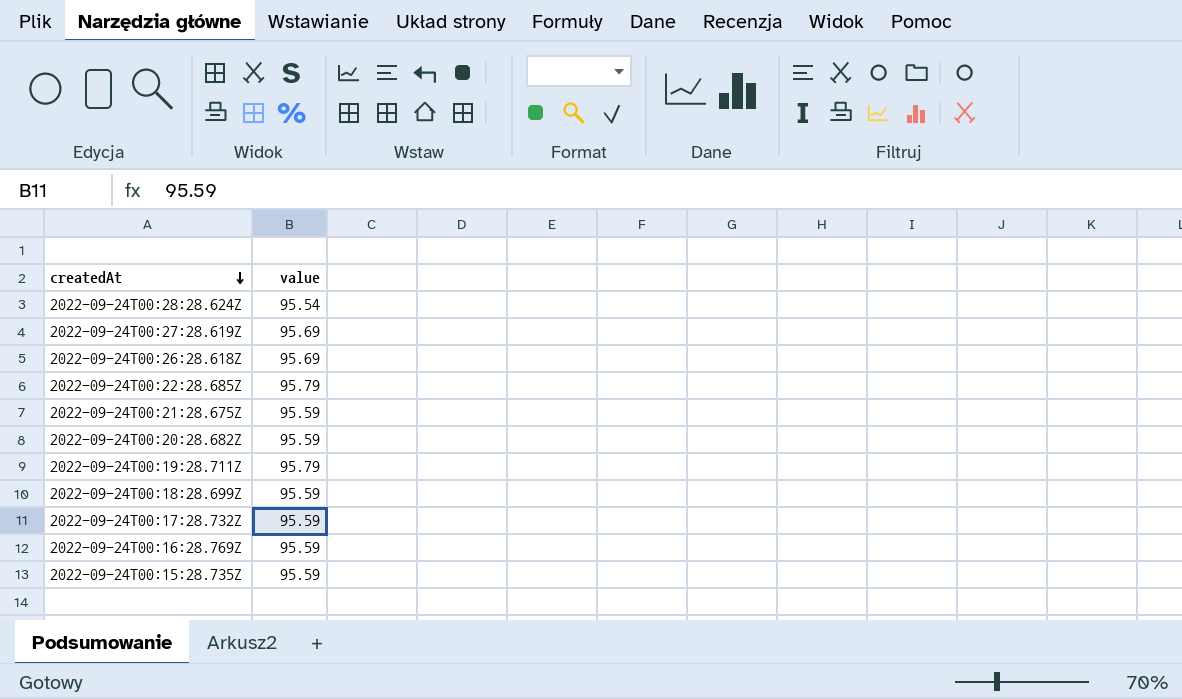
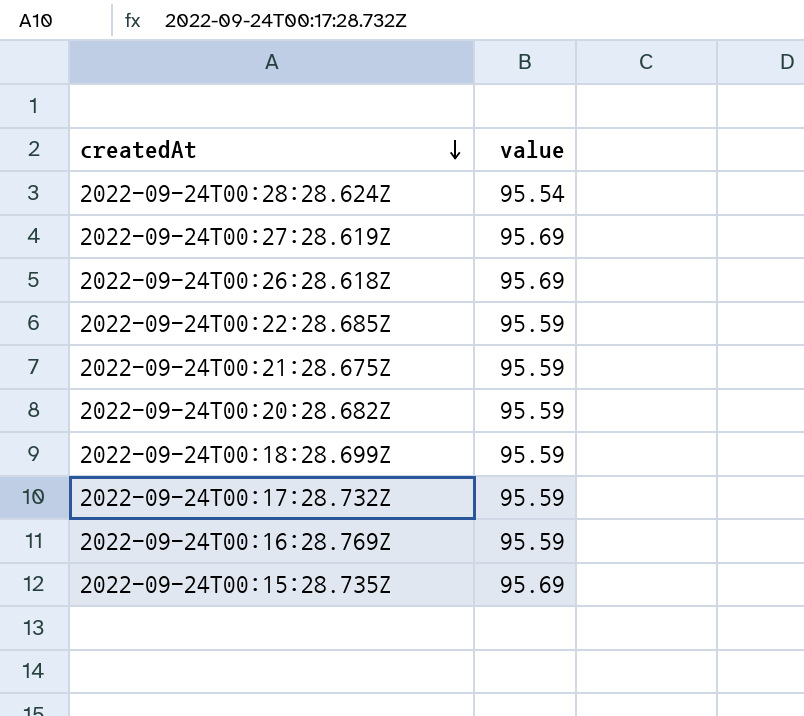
row 2022-09-24T00:19:28.711Z: 95.79 -> none
2022-09-24T00:22:28.685Z | value: 95.79 -> 95.59
2022-09-24T00:15:28.735Z | value: 95.59 -> 95.69

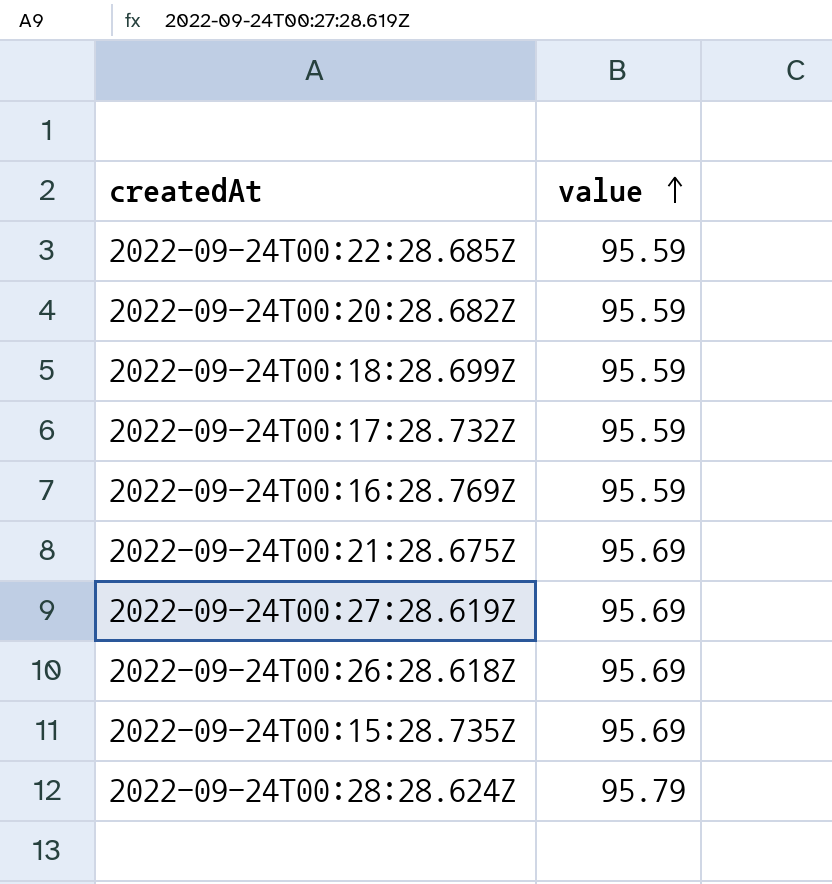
row order: createdAt descending -> value ascending
2022-09-24T00:21:28.675Z | value: 95.59 -> 95.69
2022-09-24T00:28:28.624Z | value: 95.54 -> 95.79

